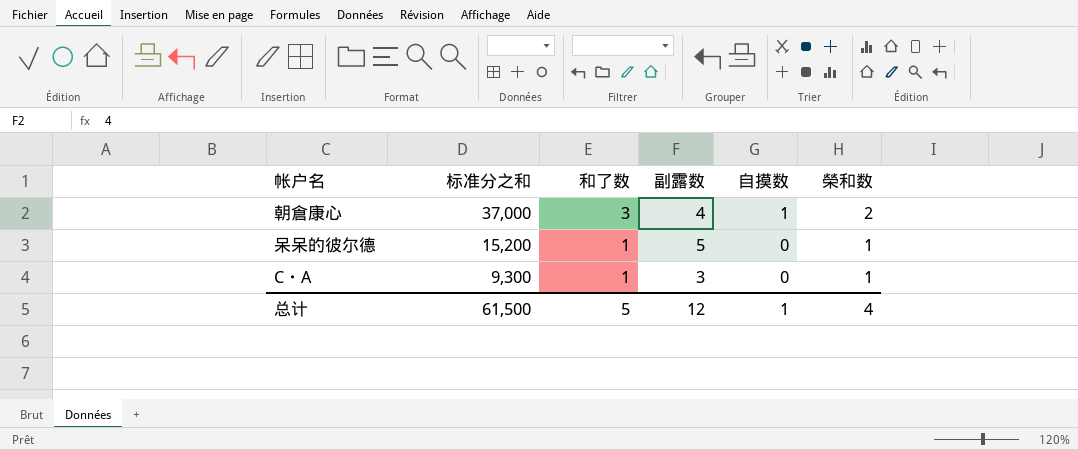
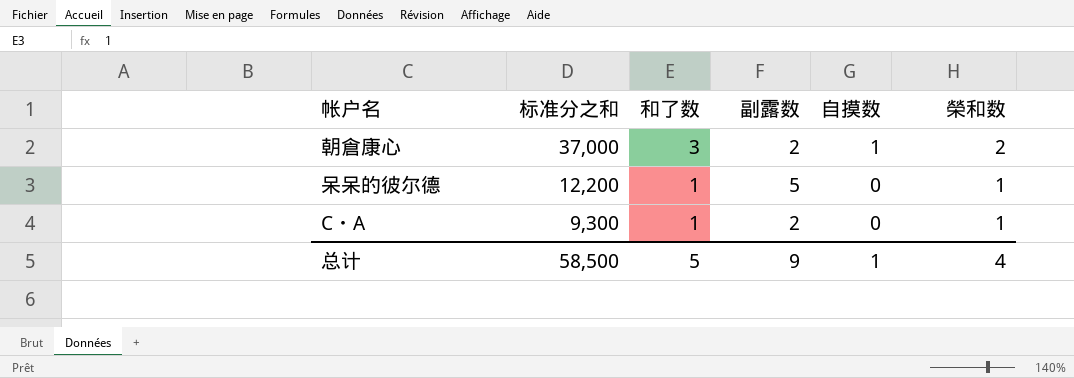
朝倉康心 | 副露数: 4 -> 2
呆呆的彼尔德 | 标准分之和: 15,200 -> 12,200
C・A | 副露数: 3 -> 2
总计 | 标准分之和: 61,500 -> 58,500
总计 | 副露数: 12 -> 9

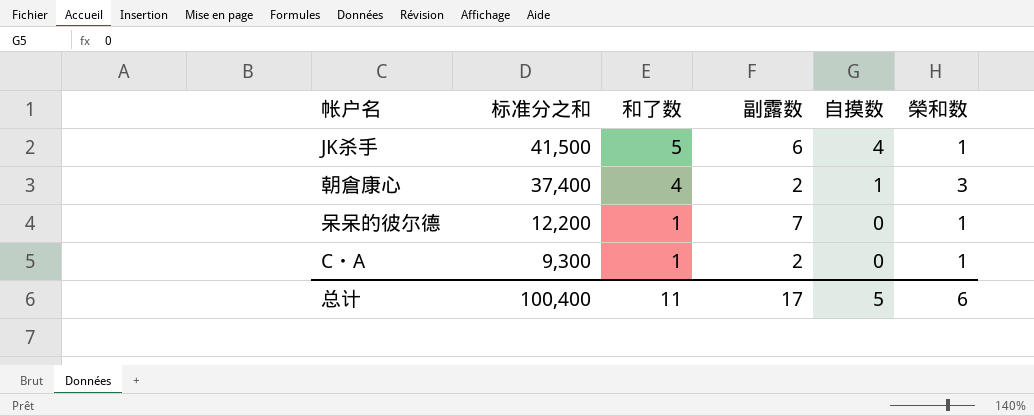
row JK杀手: none -> 41,500 | 5 | 6 | 4 | 1
朝倉康心 | 标准分之和: 37,000 -> 37,400
朝倉康心 | 和了数: 3 -> 4
朝倉康心 | 榮和数: 2 -> 3
呆呆的彼尔德 | 副露数: 5 -> 7
总计 | 标准分之和: 58,500 -> 100,400
总计 | 和了数: 5 -> 11
总计 | 副露数: 9 -> 17
总计 | 自摸数: 1 -> 5
总计 | 榮和数: 4 -> 6

